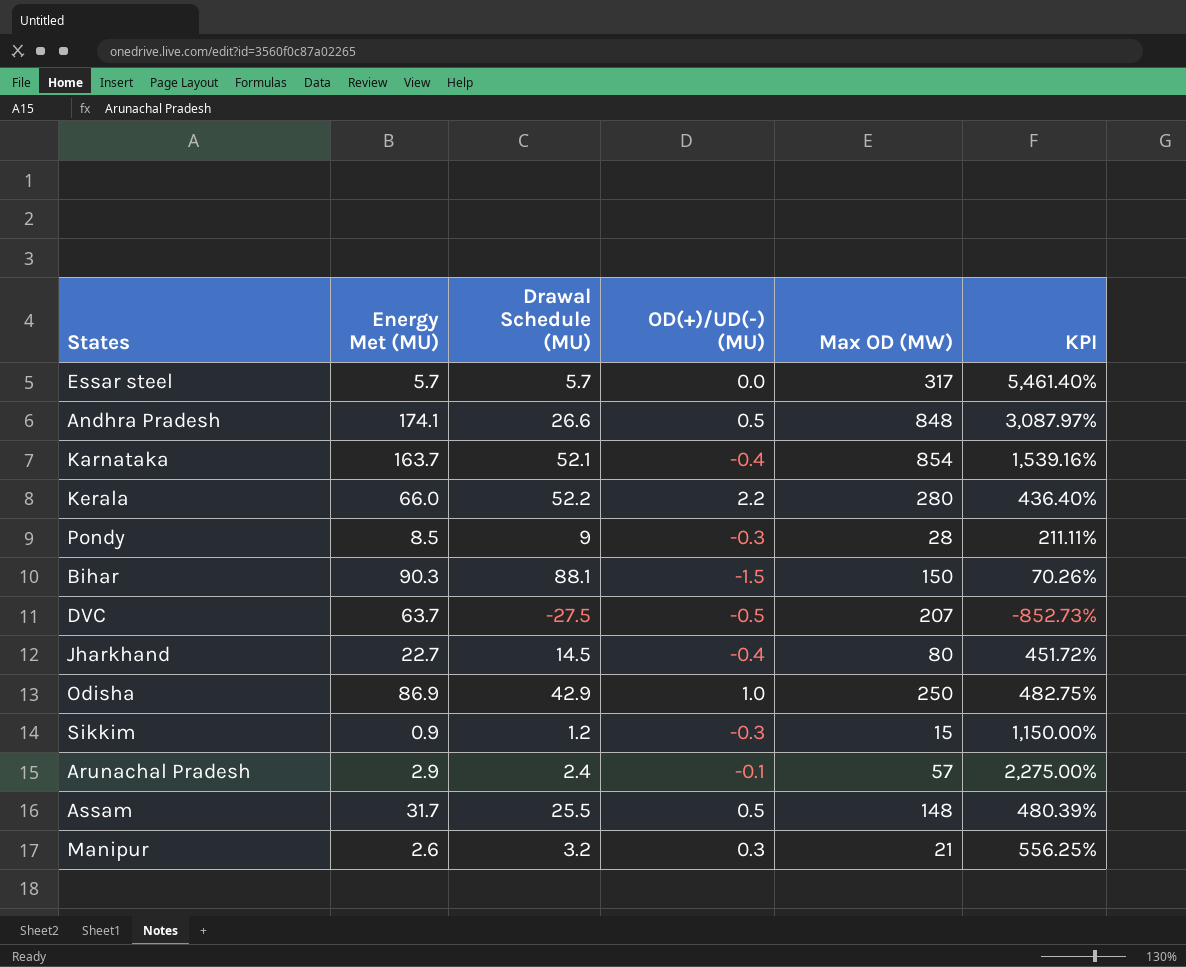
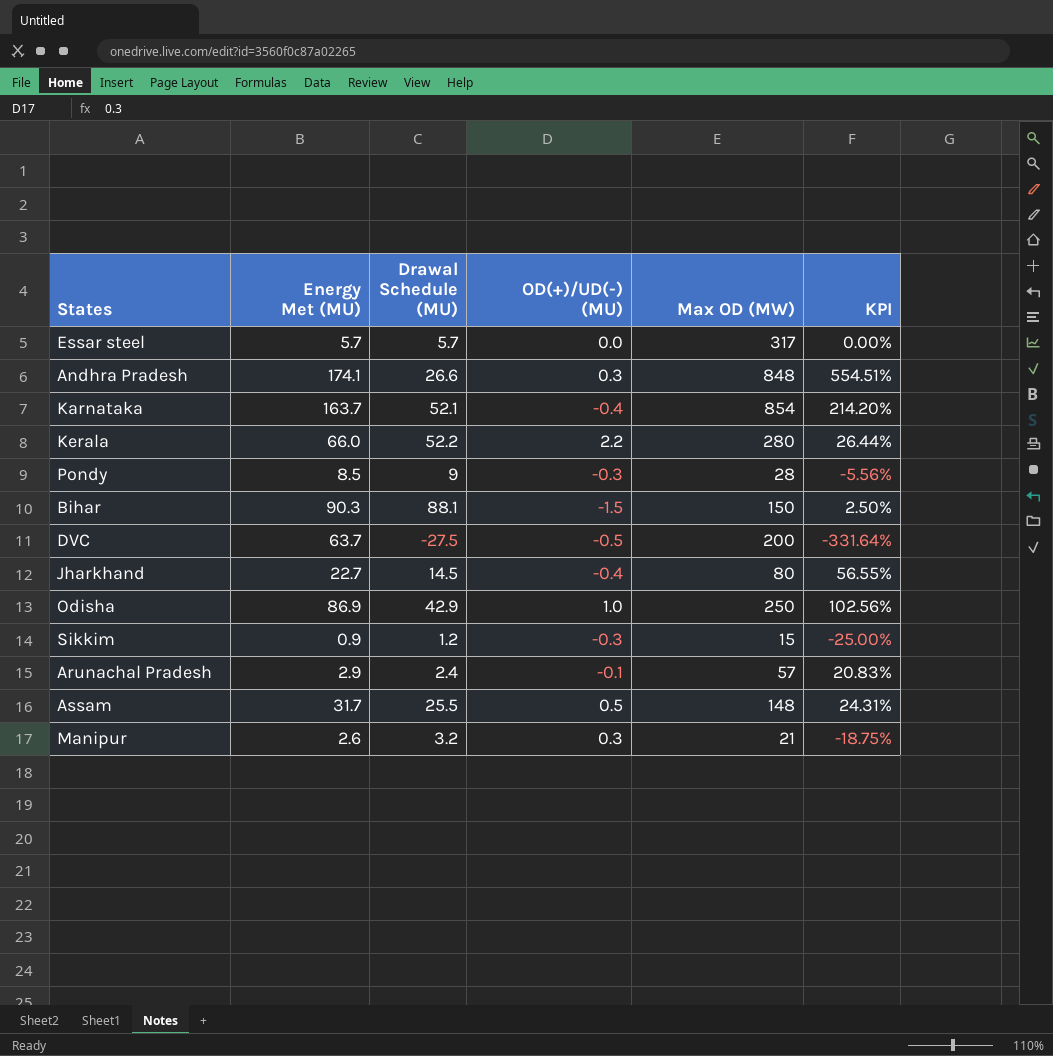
column KPI | formula: ([Max OD (MW)] - [Drawal Schedule (MU)]) / [Drawal Schedule (MU)] -> ([Energy Met (MU)] - [Drawal Schedule (MU)]) / [Drawal Schedule (MU)]
Andhra Pradesh | OD(+)/UD(-) (MU): 0.5 -> 0.3
DVC | Max OD (MW): 207 -> 200

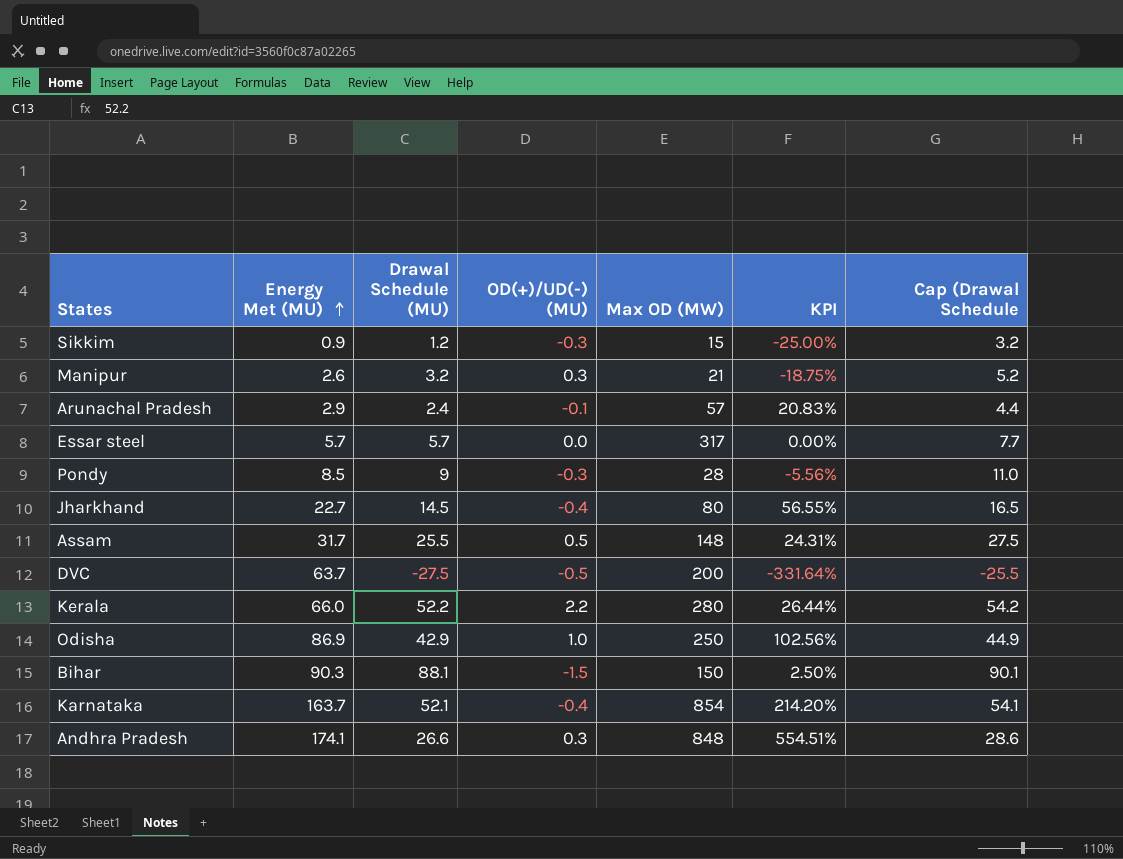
row order: none -> Energy Met (MU) ascending
column Cap (Drawal Schedule | formula: none -> [Drawal Schedule (MU)] + 2

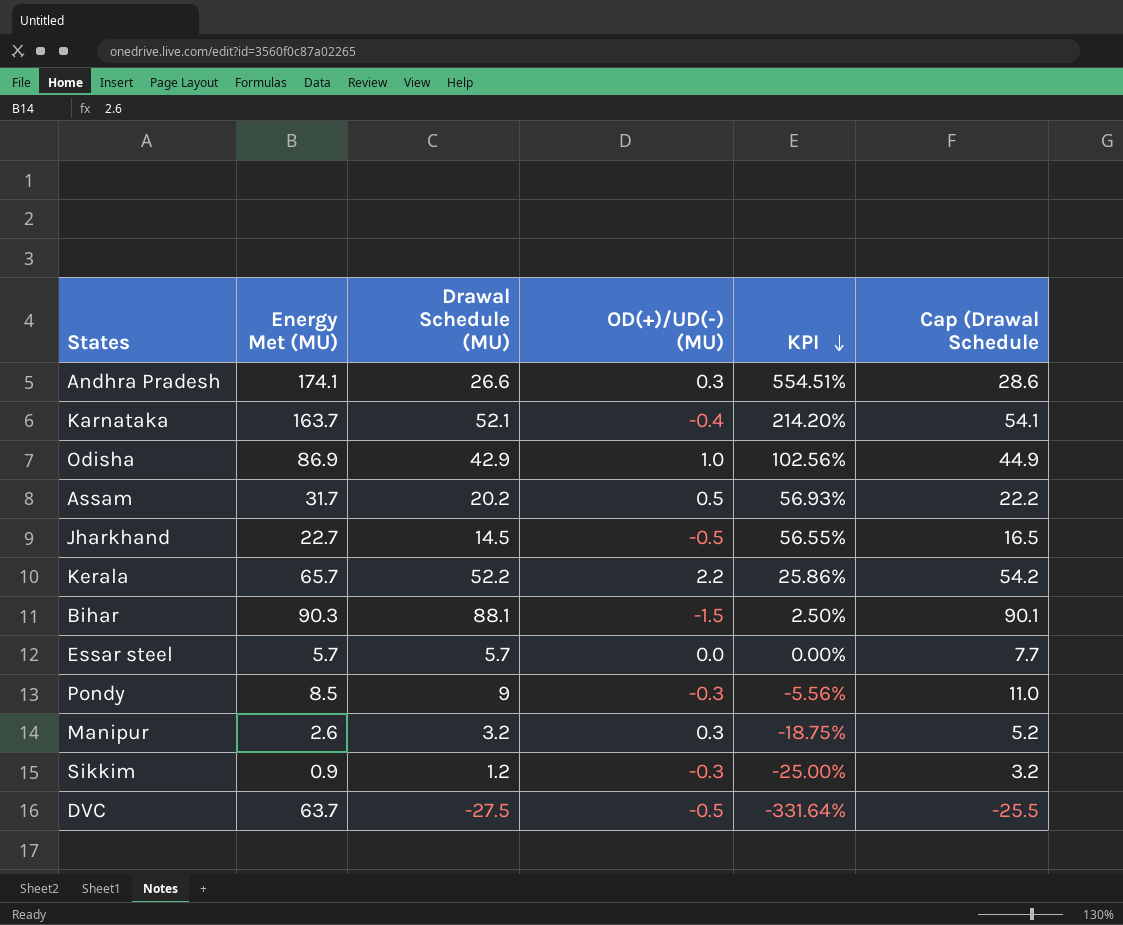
row order: Energy Met (MU) ascending -> KPI descending
column Max OD (MW) | position: 5 -> none
row Arunachal Pradesh: 2.9 | 2.4 | -0.1 | 57 | 20.83% | 4.4 -> none
Assam | Drawal Schedule (MU): 25.5 -> 20.2
Assam | KPI: 24.31% -> 56.93%
Assam | Cap (Drawal Schedule: 27.5 -> 22.2
Jharkhand | OD(+)/UD(-) (MU): -0.4 -> -0.5
Kerala | Energy Met (MU): 66.0 -> 65.7
Kerala | KPI: 26.44% -> 25.86%

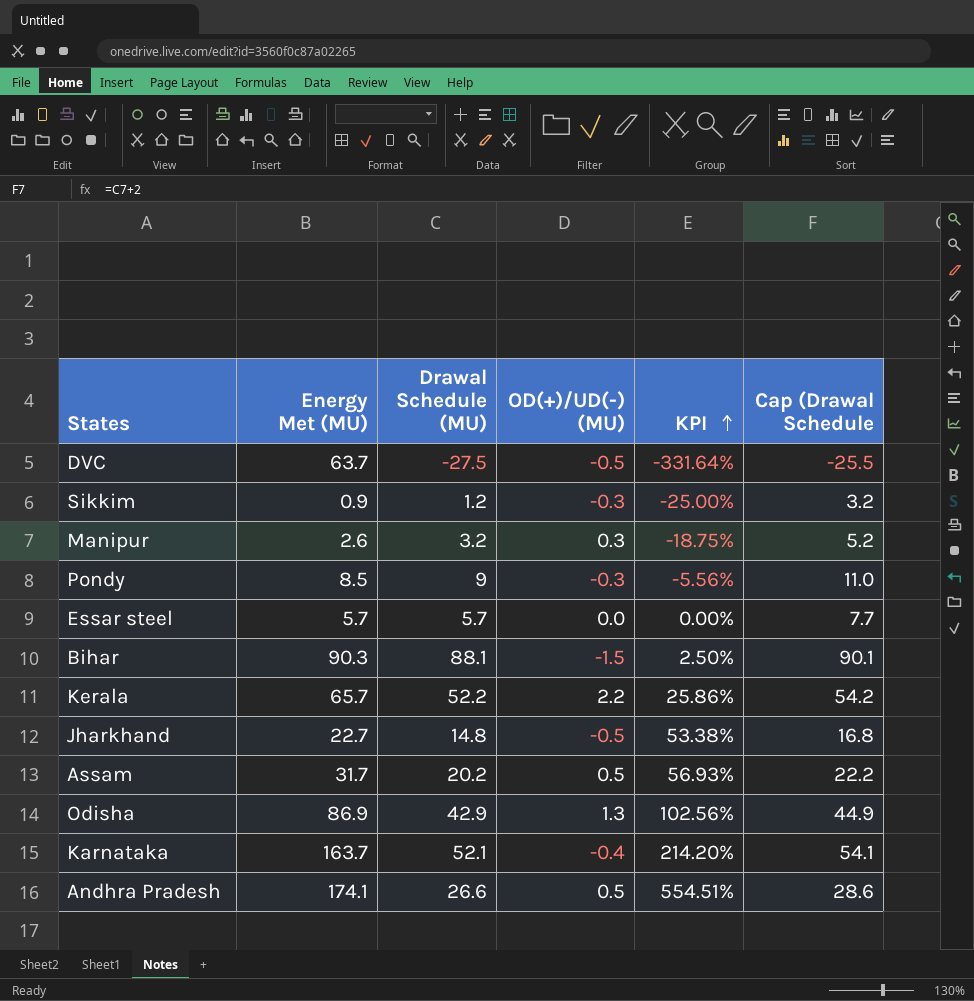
row order: KPI descending -> KPI ascending
Jharkhand | Drawal Schedule (MU): 14.5 -> 14.8
Jharkhand | KPI: 56.55% -> 53.38%
Jharkhand | Cap (Drawal Schedule: 16.5 -> 16.8
Odisha | OD(+)/UD(-) (MU): 1.0 -> 1.3
Andhra Pradesh | OD(+)/UD(-) (MU): 0.3 -> 0.5

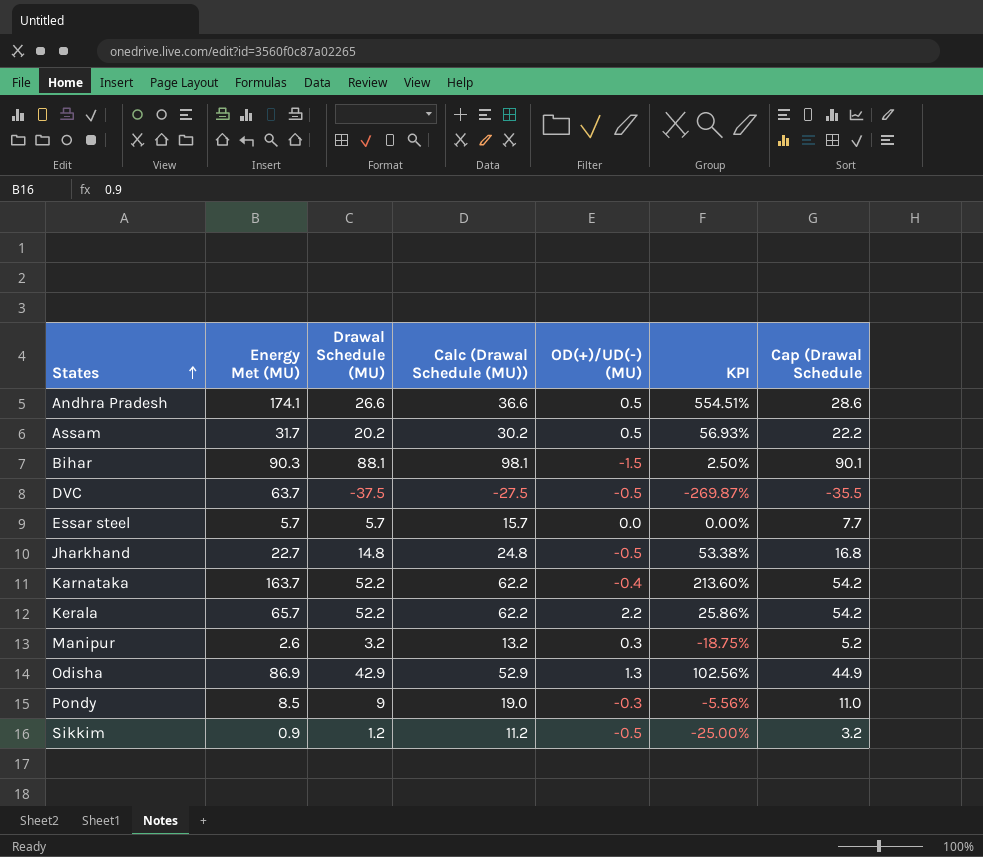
row order: KPI ascending -> States ascending
column Calc (Drawal Schedule (MU)) | formula: none -> [Drawal Schedule (MU)] + 10
DVC | Drawal Schedule (MU): -27.5 -> -37.5
DVC | KPI: -331.64% -> -269.87%
DVC | Cap (Drawal Schedule: -25.5 -> -35.5
Karnataka | Drawal Schedule (MU): 52.1 -> 52.2
Karnataka | KPI: 214.20% -> 213.60%
Karnataka | Cap (Drawal Schedule: 54.1 -> 54.2
Sikkim | OD(+)/UD(-) (MU): -0.3 -> -0.5

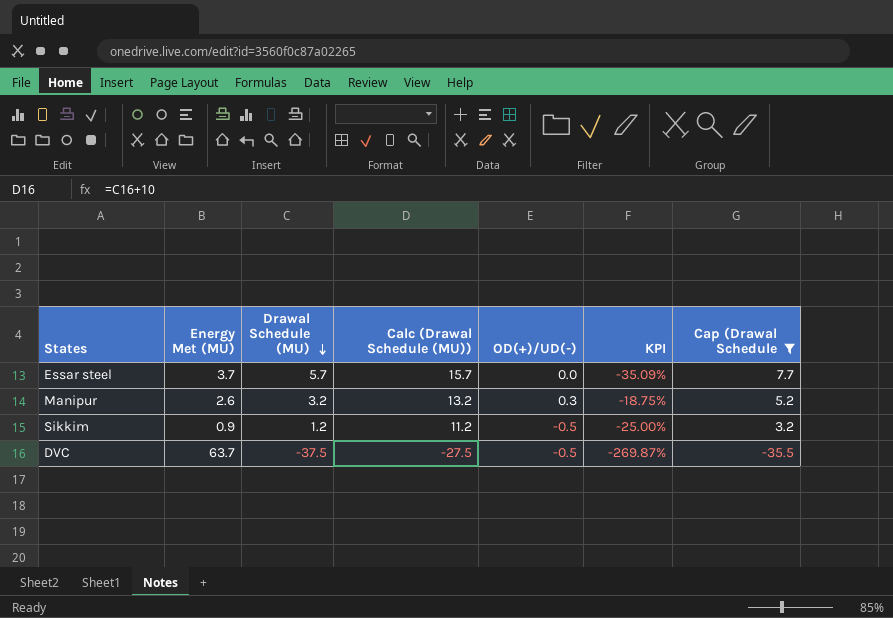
filter: none -> Cap (Drawal Schedule <= 7.7
row order: States ascending -> Drawal Schedule (MU) descending
column name: OD(+)/UD(-) (MU) -> OD(+)/UD(-)
Essar steel | Energy Met (MU): 5.7 -> 3.7
Essar steel | KPI: 0.00% -> -35.09%

